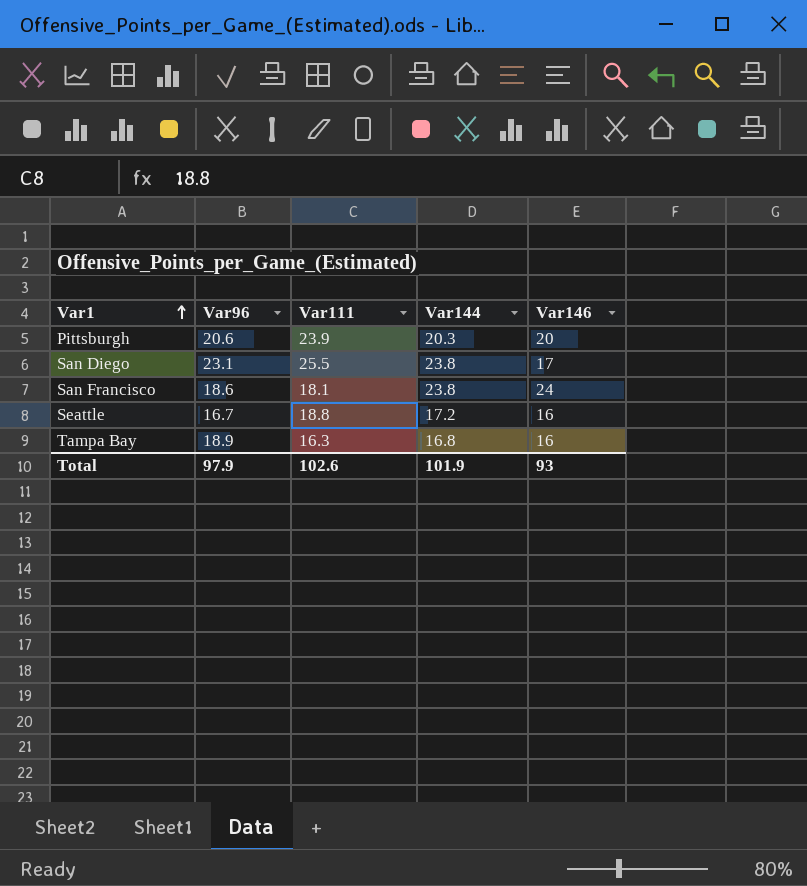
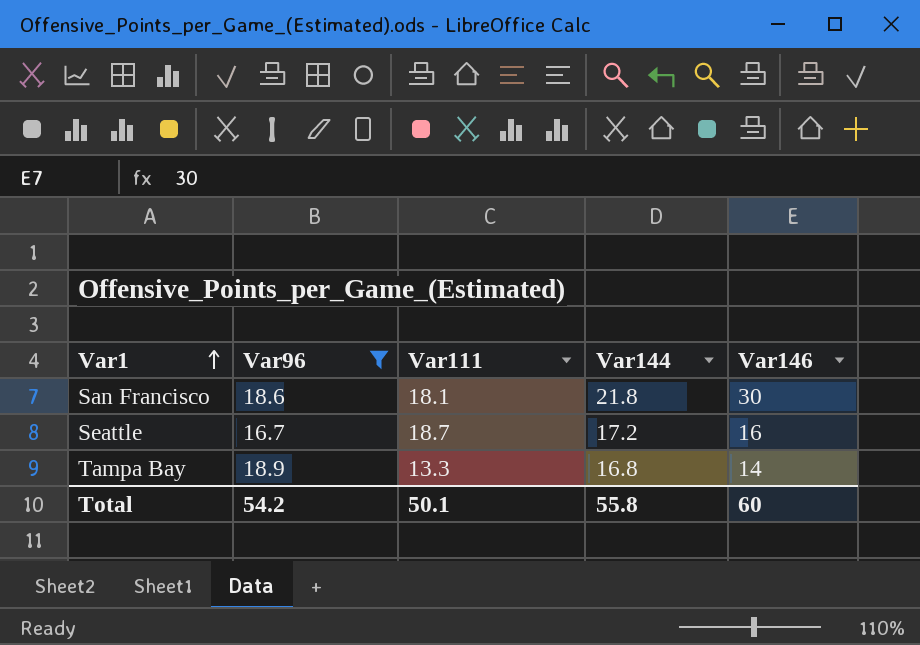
filter: none -> Var96 <= 18.9
San Francisco | Var144: 23.8 -> 21.8
San Francisco | Var146: 24 -> 30
Seattle | Var111: 18.8 -> 18.7
Tampa Bay | Var111: 16.3 -> 13.3
Tampa Bay | Var146: 16 -> 14
Total | Var96: 97.9 -> 54.2
Total | Var111: 102.6 -> 50.1
Total | Var144: 101.9 -> 55.8
Total | Var146: 93 -> 60

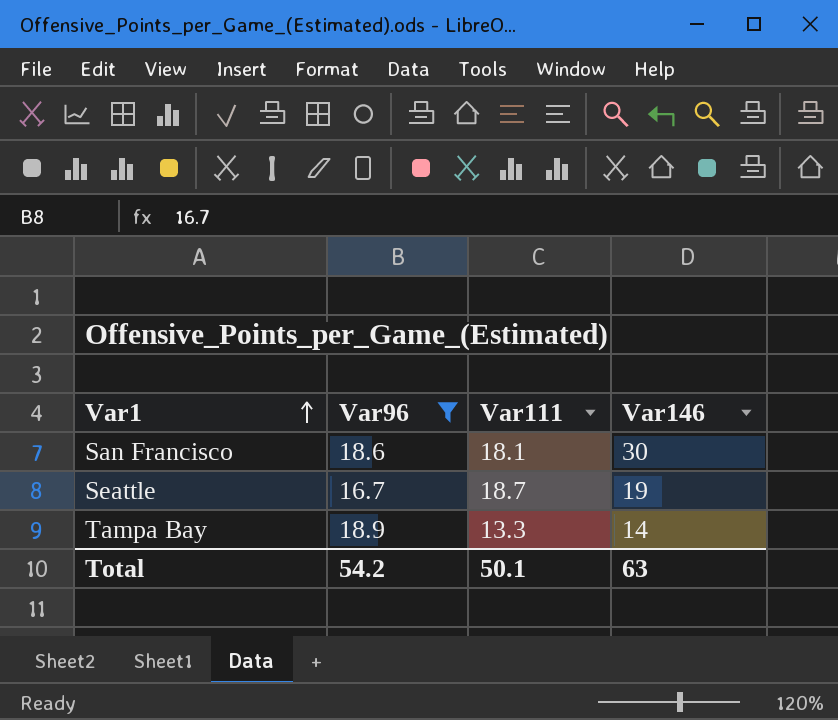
column Var144 | position: 4 -> none
Seattle | Var146: 16 -> 19
Total | Var146: 60 -> 63

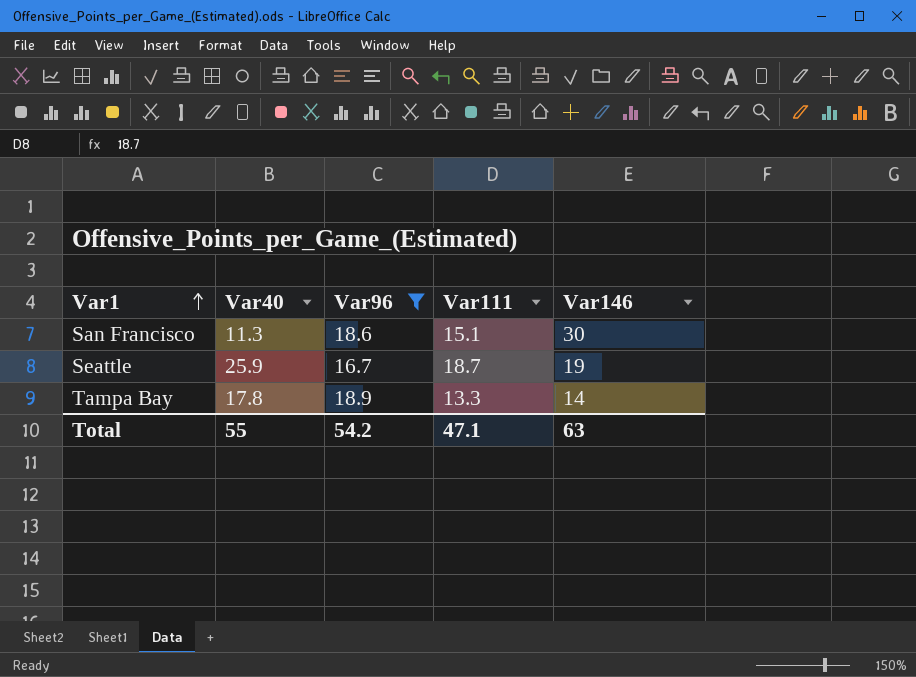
column Var40 | position: none -> 2
San Francisco | Var111: 18.1 -> 15.1
Total | Var111: 50.1 -> 47.1

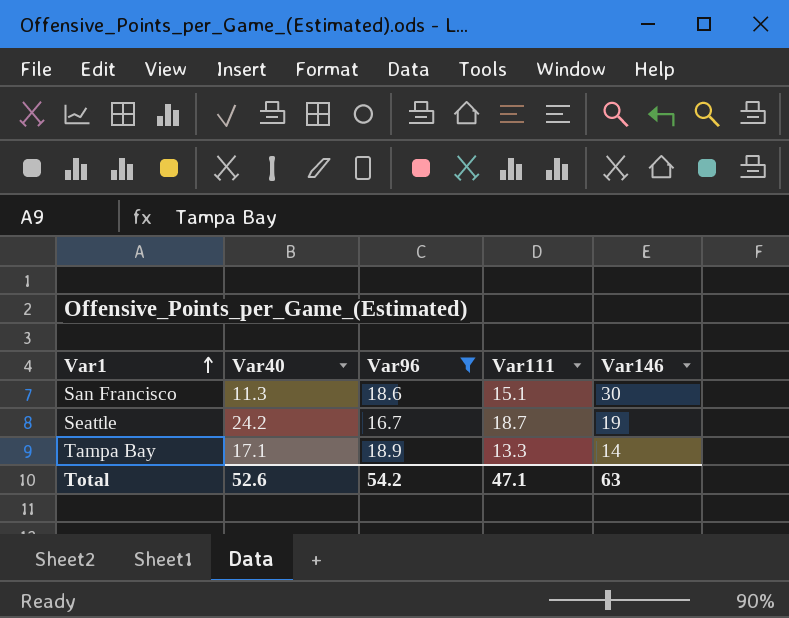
Seattle | Var40: 25.9 -> 24.2
Tampa Bay | Var40: 17.8 -> 17.1
Total | Var40: 55 -> 52.6

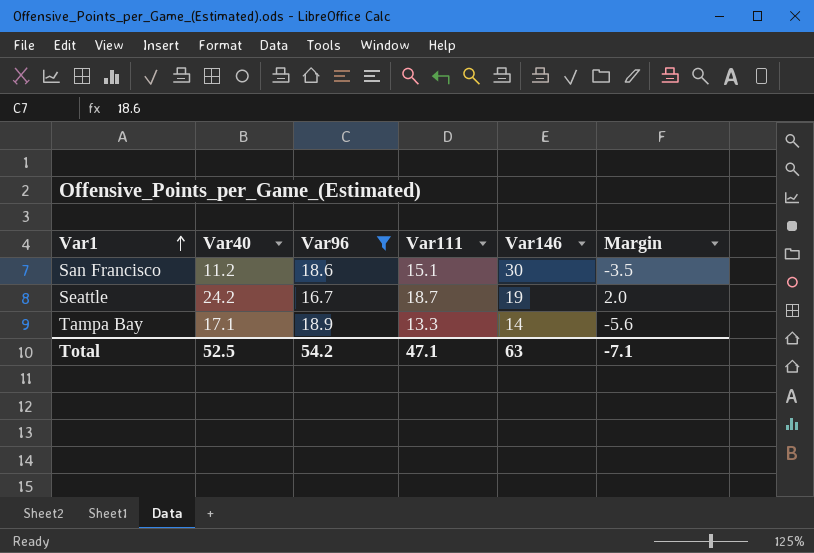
column Margin | formula: none -> [Var111] - [Var96]
San Francisco | Var40: 11.3 -> 11.2
Total | Var40: 52.6 -> 52.5

